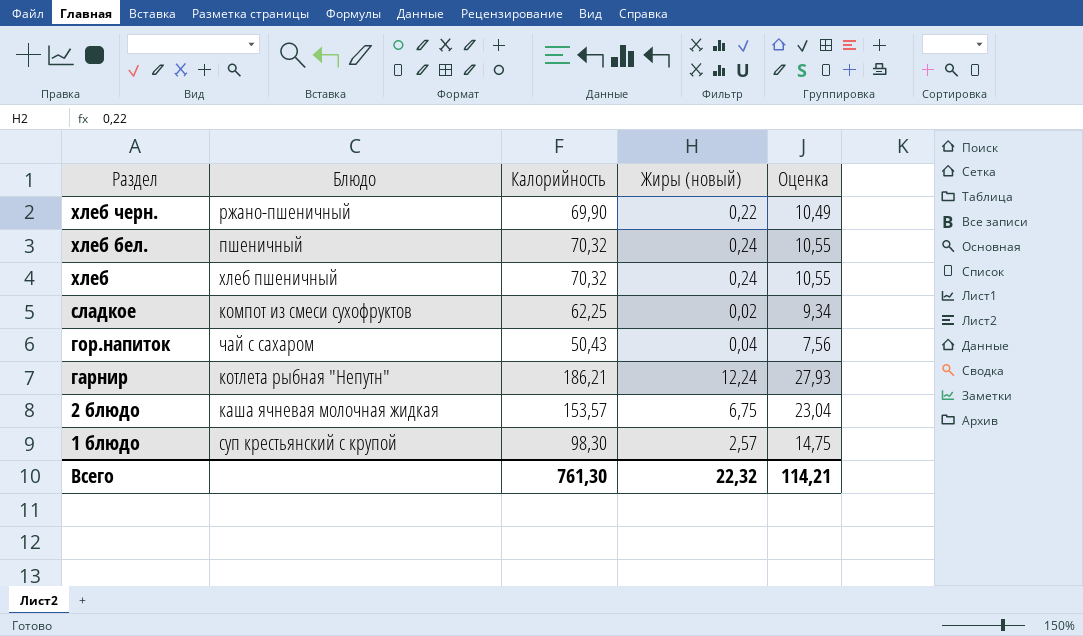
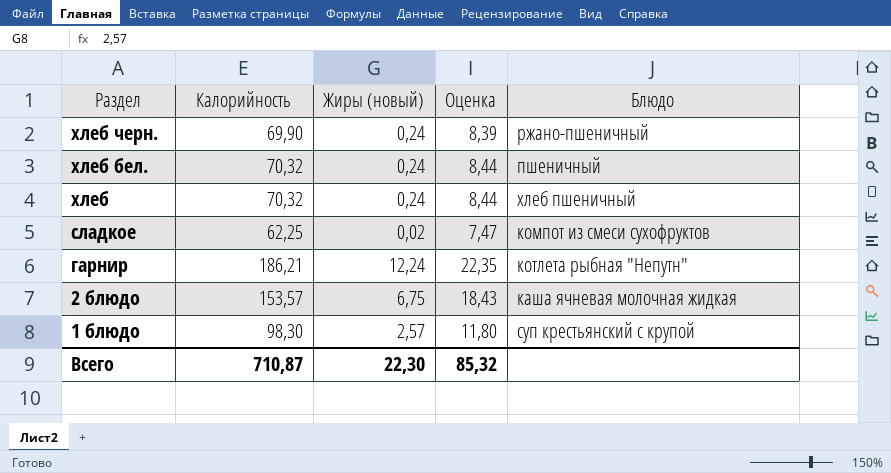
column Оценка | formula: [Калорийность] * 0,15 -> [Калорийность] * 0,12
column Блюдо | position: 2 -> 5
row гор.напиток: чай с сахаром | 50,43 | 0,04 | 7,56 -> none
хлеб черн. | Жиры (новый): 0,22 -> 0,24
Всего | Калорийность: 761,30 -> 710,87
Всего | Жиры (новый): 22,32 -> 22,30
Всего | Оценка: 114,21 -> 85,32

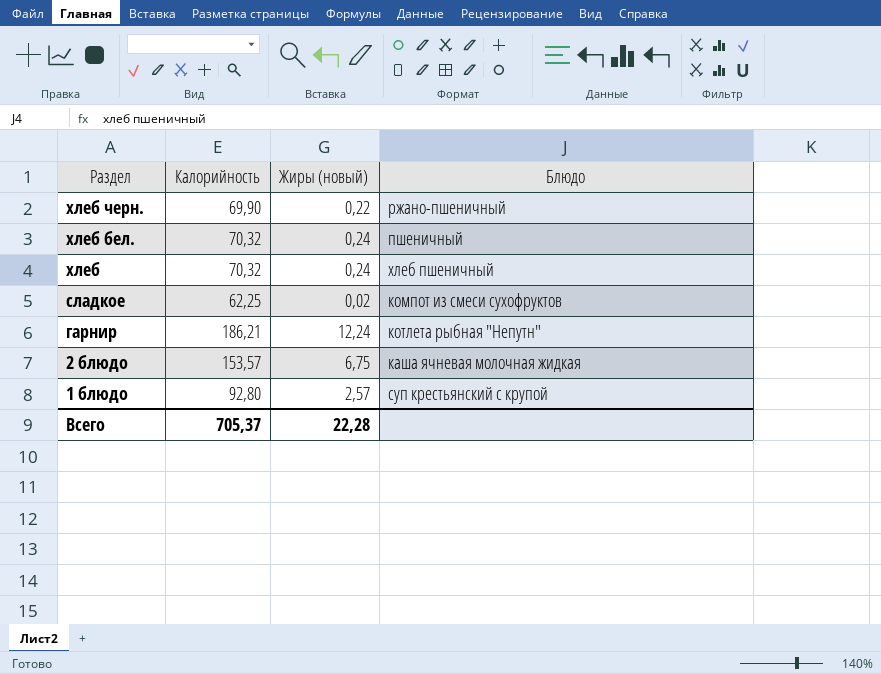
column Оценка | formula: [Калорийность] * 0,12 -> none
хлеб черн. | Жиры (новый): 0,24 -> 0,22
1 блюдо | Калорийность: 98,30 -> 92,80
Всего | Калорийность: 710,87 -> 705,37
Всего | Жиры (новый): 22,30 -> 22,28

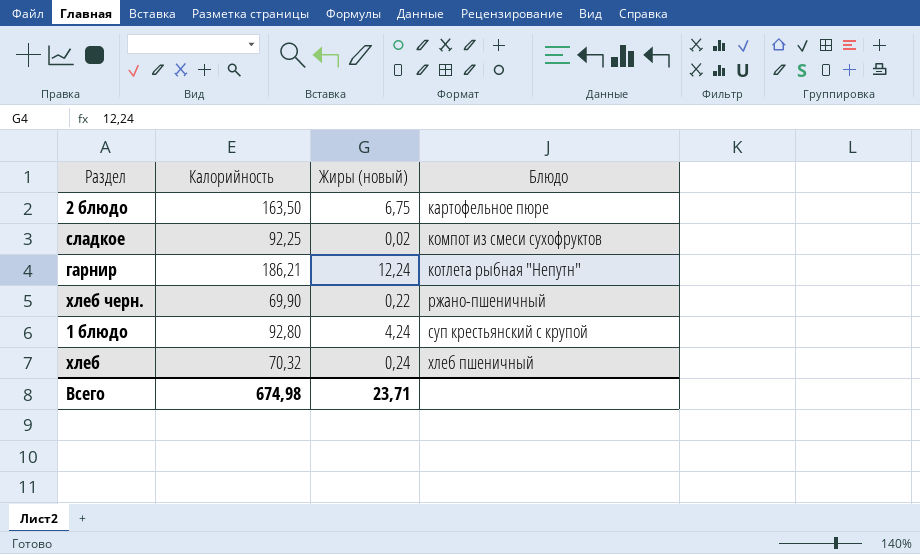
row order: Раздел descending -> Блюдо ascending
row хлеб бел.: 70,32 | 0,24 | пшеничный -> none
2 блюдо | Калорийность: 153,57 -> 163,50
2 блюдо | Блюдо: каша ячневая молочная жидкая -> картофельное пюре
сладкое | Калорийность: 62,25 -> 92,25
1 блюдо | Жиры (новый): 2,57 -> 4,24
Всего | Калорийность: 705,37 -> 674,98
Всего | Жиры (новый): 22,28 -> 23,71

